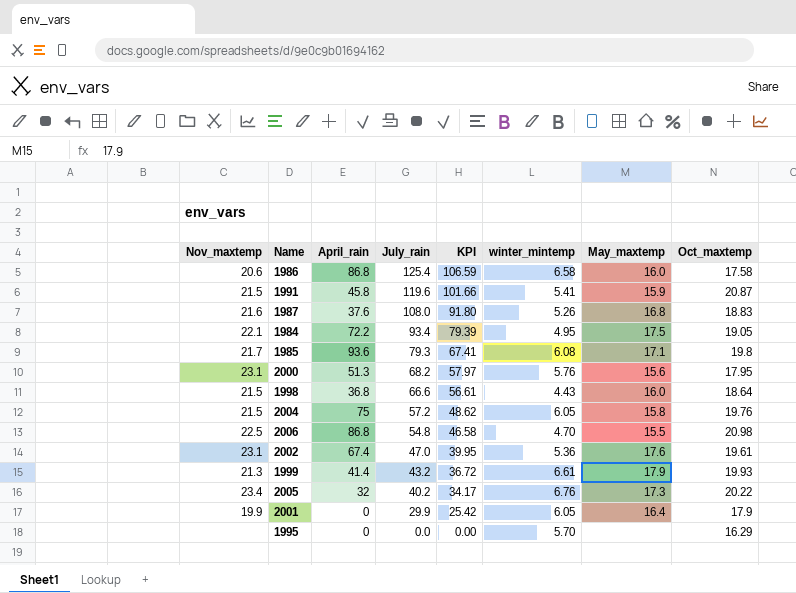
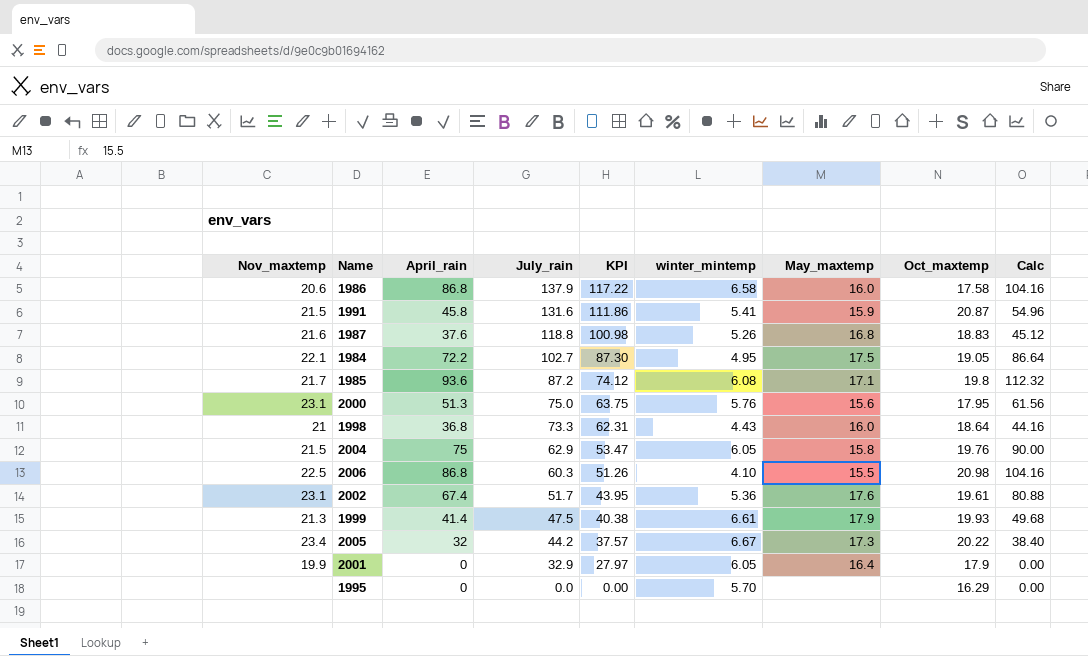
column Calc | formula: none -> [April_rain] * 1.2
1986 | July_rain: 125.4 -> 137.9
1986 | KPI: 106.59 -> 117.22
1991 | July_rain: 119.6 -> 131.6
1991 | KPI: 101.66 -> 111.86
1987 | July_rain: 108.0 -> 118.8
1987 | KPI: 91.80 -> 100.98
1984 | July_rain: 93.4 -> 102.7
1984 | KPI: 79.39 -> 87.30
1985 | July_rain: 79.3 -> 87.2
1985 | KPI: 67.41 -> 74.12
2000 | July_rain: 68.2 -> 75.0
2000 | KPI: 57.97 -> 63.75
1998 | Nov_maxtemp: 21.5 -> 21
1998 | July_rain: 66.6 -> 73.3
1998 | KPI: 56.61 -> 62.31
2004 | July_rain: 57.2 -> 62.9
2004 | KPI: 48.62 -> 53.47
2006 | July_rain: 54.8 -> 60.3
2006 | KPI: 46.58 -> 51.26
2006 | winter_mintemp: 4.70 -> 4.10
2002 | July_rain: 47.0 -> 51.7
2002 | KPI: 39.95 -> 43.95
1999 | July_rain: 43.2 -> 47.5
1999 | KPI: 36.72 -> 40.38
2005 | July_rain: 40.2 -> 44.2
2005 | KPI: 34.17 -> 37.57
2005 | winter_mintemp: 6.76 -> 6.67
2001 | July_rain: 29.9 -> 32.9
2001 | KPI: 25.42 -> 27.97

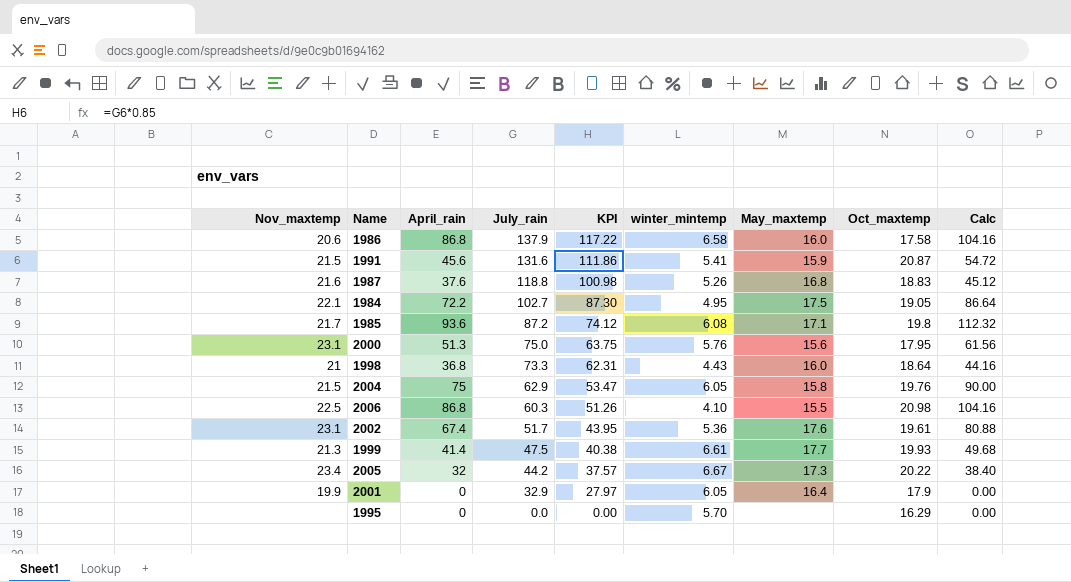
1991 | April_rain: 45.8 -> 45.6
1991 | Calc: 54.96 -> 54.72
1999 | May_maxtemp: 17.9 -> 17.7

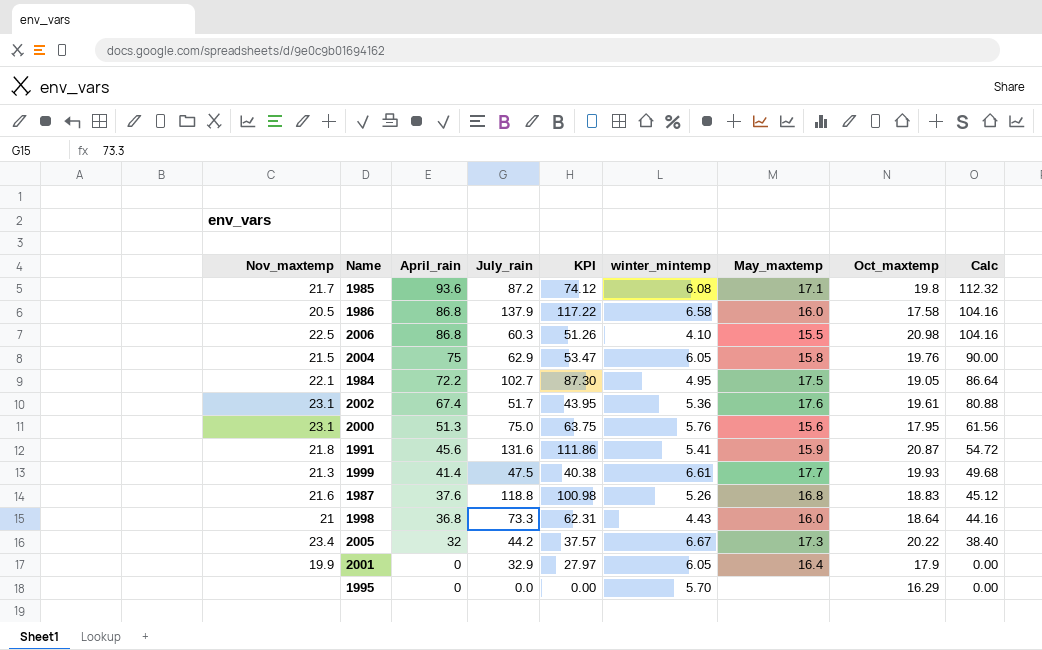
row order: July_rain descending -> April_rain descending
1986 | Nov_maxtemp: 20.6 -> 20.5
1991 | Nov_maxtemp: 21.5 -> 21.8

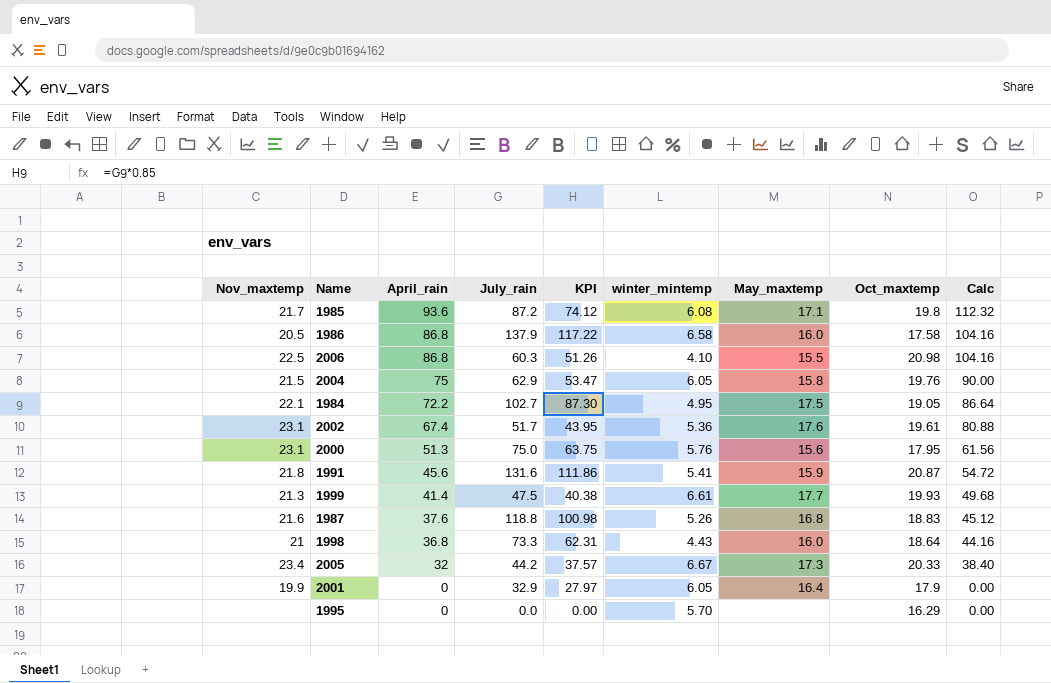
2005 | Oct_maxtemp: 20.22 -> 20.33

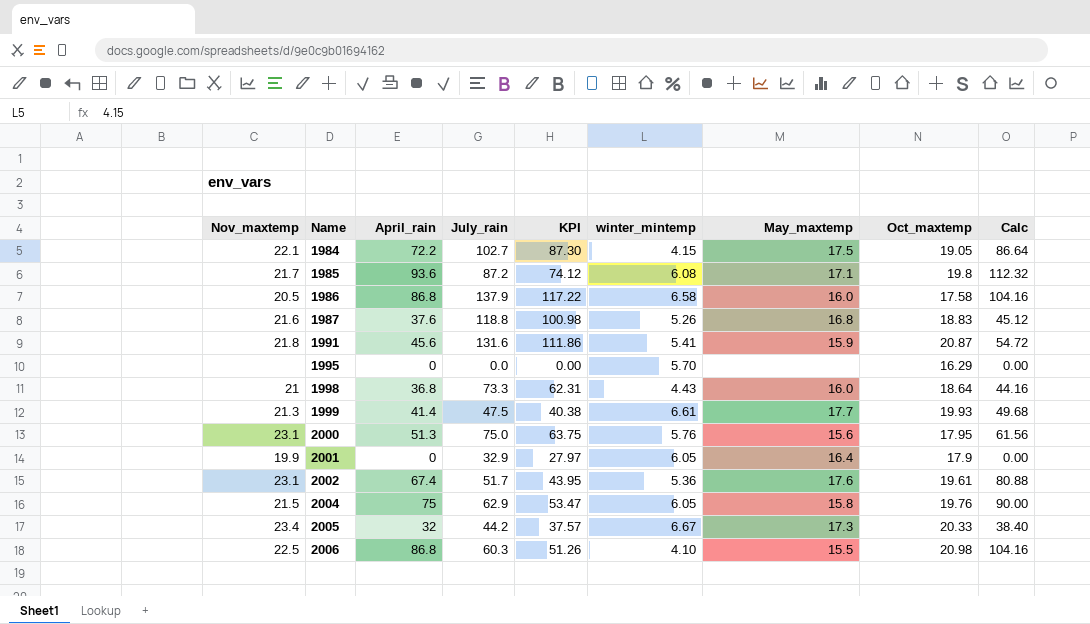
row order: April_rain descending -> Name ascending
1984 | winter_mintemp: 4.95 -> 4.15

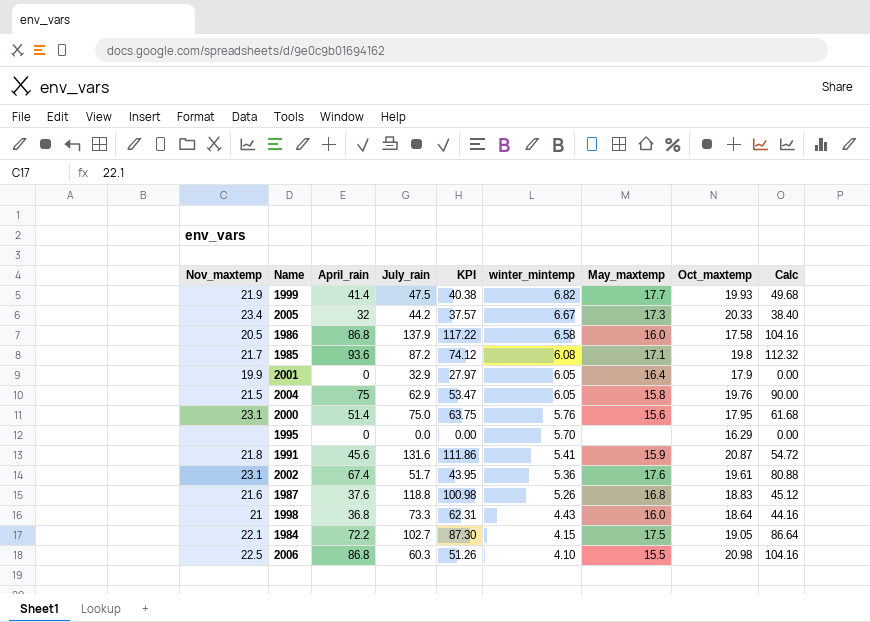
row order: Name ascending -> winter_mintemp descending
1999 | Nov_maxtemp: 21.3 -> 21.9
1999 | winter_mintemp: 6.61 -> 6.82
2000 | April_rain: 51.3 -> 51.4
2000 | Calc: 61.56 -> 61.68

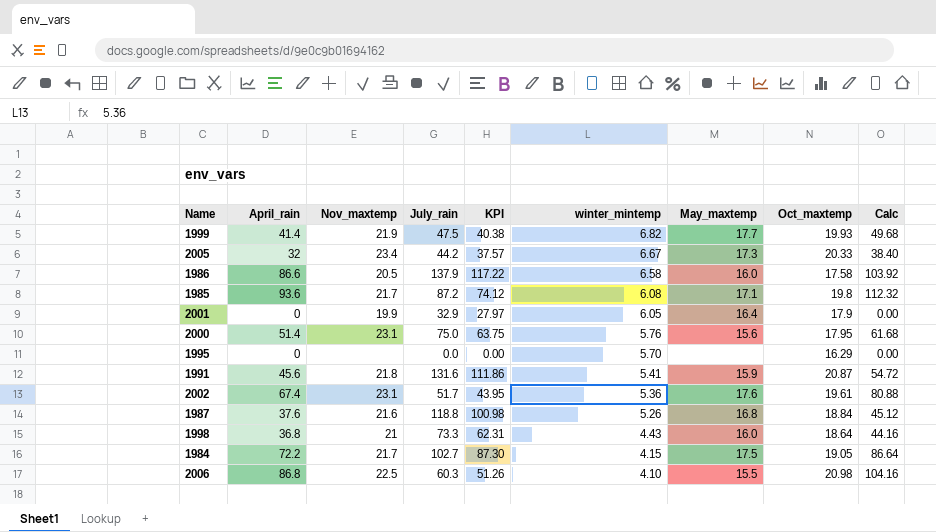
column Nov_maxtemp | position: 1 -> 3
row 2004: 21.5 | 75 | 62.9 | 53.47 | 6.05 | 15.8 | 19.76 | 90.00 -> none
1986 | April_rain: 86.8 -> 86.6
1986 | Calc: 104.16 -> 103.92
1987 | Oct_maxtemp: 18.83 -> 18.84
1984 | Nov_maxtemp: 22.1 -> 21.7

